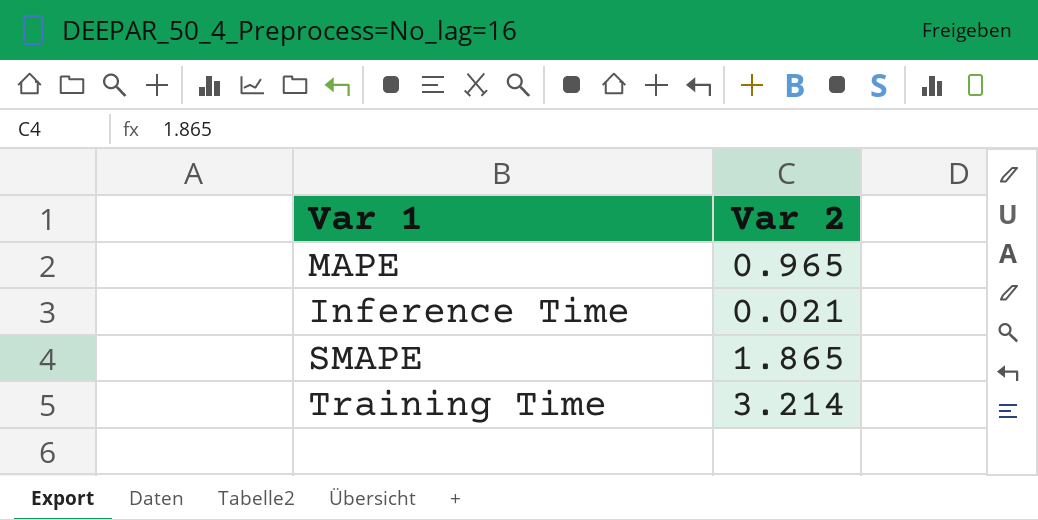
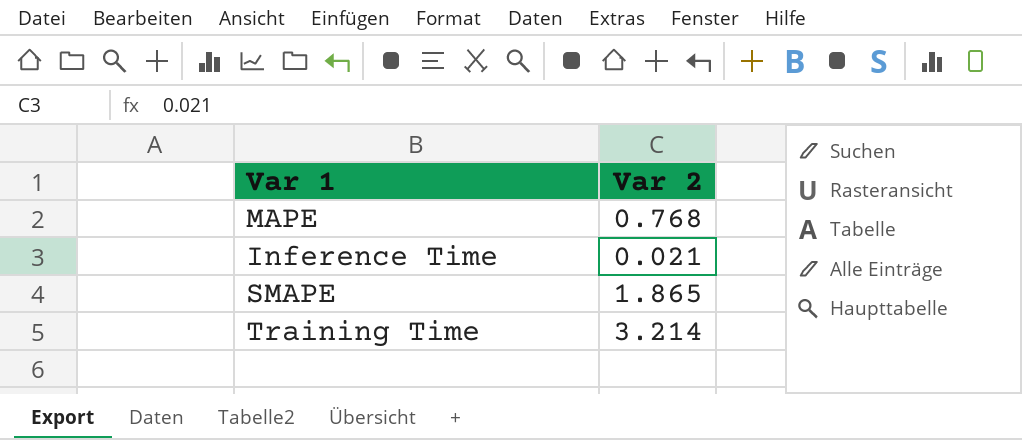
MAPE | Var 2: 0.965 -> 0.768

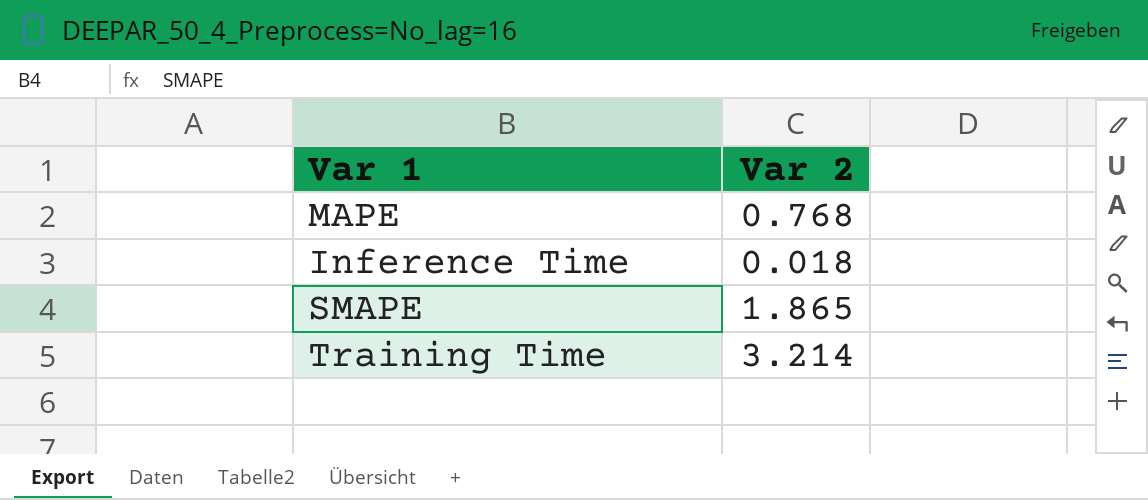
Inference Time | Var 2: 0.021 -> 0.018

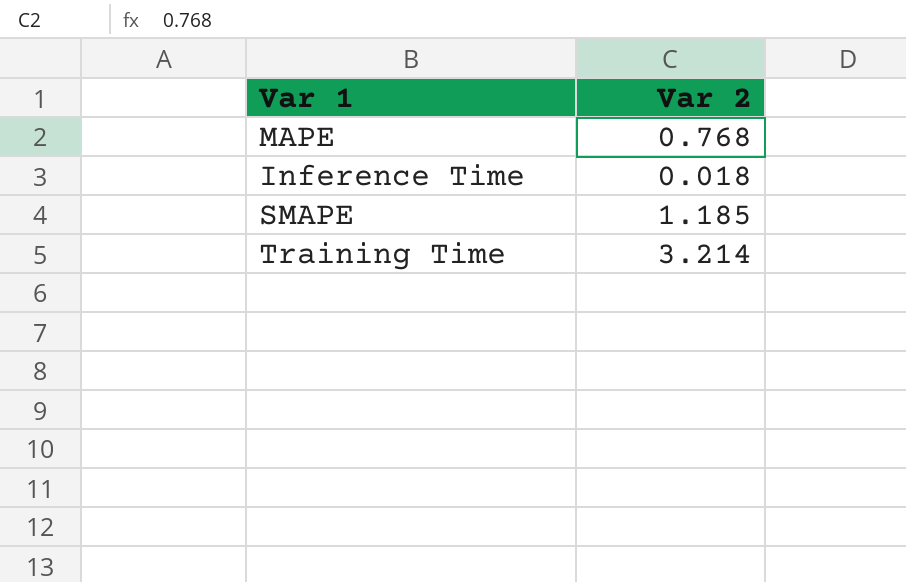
SMAPE | Var 2: 1.865 -> 1.185

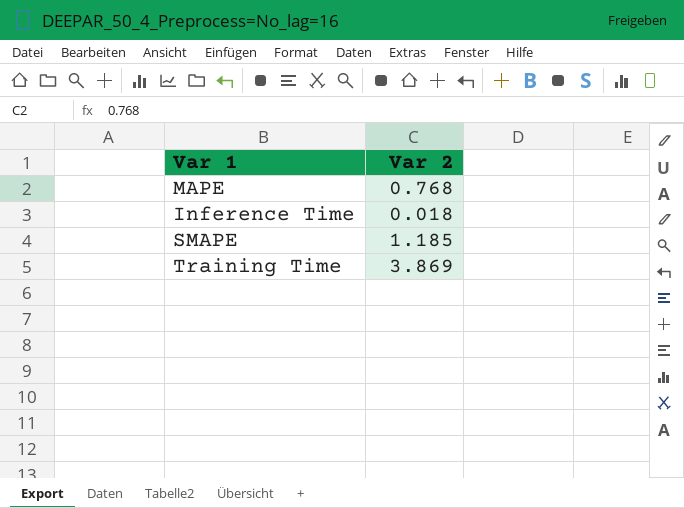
Training Time | Var 2: 3.214 -> 3.869

